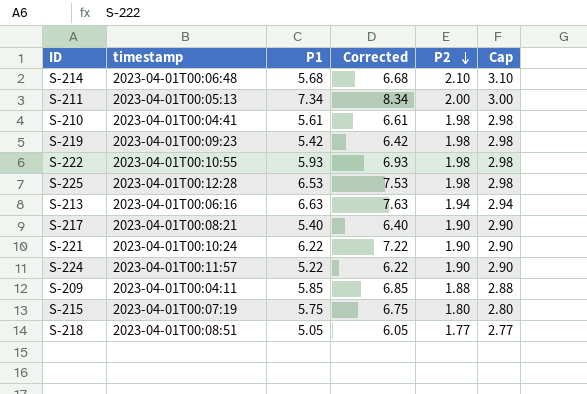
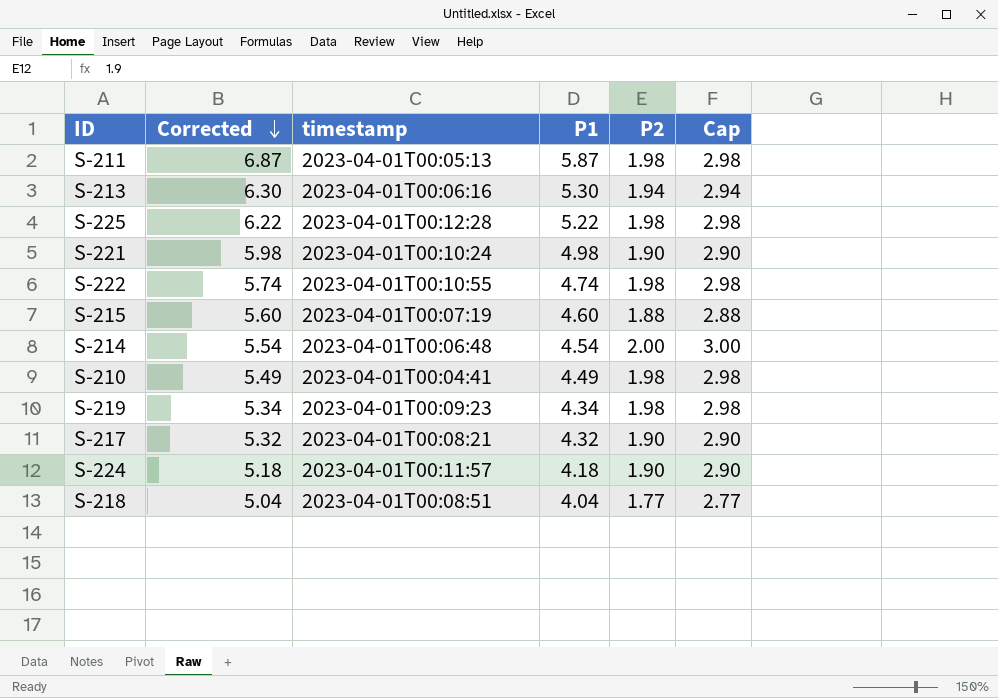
row order: P2 descending -> Corrected descending
column Corrected | position: 4 -> 2
row S-209: 2023-04-01T00:04:11 | 5.85 | 6.85 | 1.88 | 2.88 -> none
S-211 | Corrected: 8.34 -> 6.87
S-211 | P1: 7.34 -> 5.87
S-211 | P2: 2.00 -> 1.98
S-211 | Cap: 3.00 -> 2.98
S-213 | Corrected: 7.63 -> 6.30
S-213 | P1: 6.63 -> 5.30
S-225 | Corrected: 7.53 -> 6.22
S-225 | P1: 6.53 -> 5.22
S-221 | Corrected: 7.22 -> 5.98
S-221 | P1: 6.22 -> 4.98
S-222 | Corrected: 6.93 -> 5.74
S-222 | P1: 5.93 -> 4.74
S-215 | Corrected: 6.75 -> 5.60
S-215 | P1: 5.75 -> 4.60
S-215 | P2: 1.80 -> 1.88
S-215 | Cap: 2.80 -> 2.88
S-214 | Corrected: 6.68 -> 5.54
S-214 | P1: 5.68 -> 4.54
S-214 | P2: 2.10 -> 2.00
S-214 | Cap: 3.10 -> 3.00
S-210 | Corrected: 6.61 -> 5.49
S-210 | P1: 5.61 -> 4.49
S-219 | Corrected: 6.42 -> 5.34
S-219 | P1: 5.42 -> 4.34
S-217 | Corrected: 6.40 -> 5.32
S-217 | P1: 5.40 -> 4.32
S-224 | Corrected: 6.22 -> 5.18
S-224 | P1: 5.22 -> 4.18
S-218 | Corrected: 6.05 -> 5.04
S-218 | P1: 5.05 -> 4.04

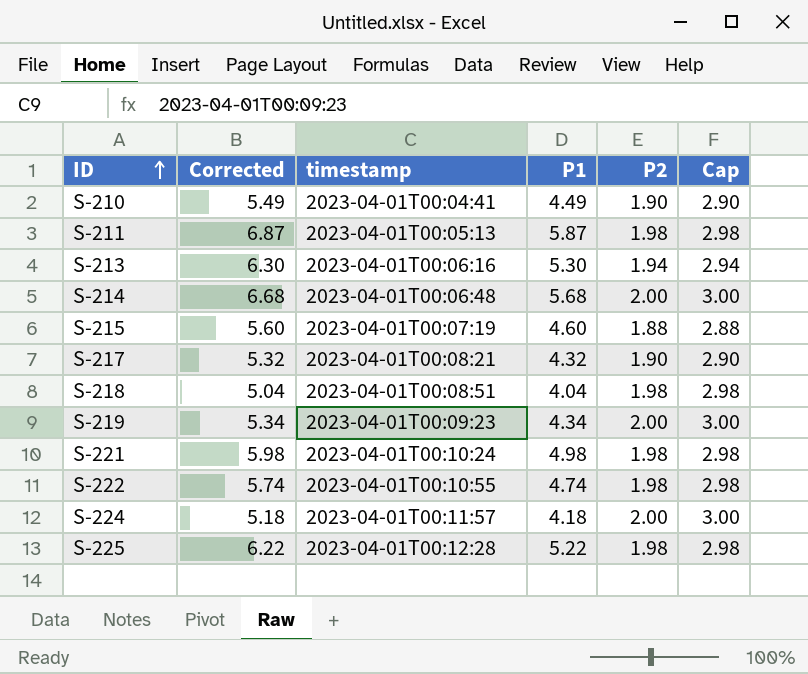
row order: Corrected descending -> ID ascending
S-210 | P2: 1.98 -> 1.90
S-210 | Cap: 2.98 -> 2.90
S-214 | Corrected: 5.54 -> 6.68
S-214 | P1: 4.54 -> 5.68
S-218 | P2: 1.77 -> 1.98
S-218 | Cap: 2.77 -> 2.98
S-219 | P2: 1.98 -> 2.00
S-219 | Cap: 2.98 -> 3.00
S-221 | P2: 1.90 -> 1.98
S-221 | Cap: 2.90 -> 2.98
S-224 | P2: 1.90 -> 2.00
S-224 | Cap: 2.90 -> 3.00

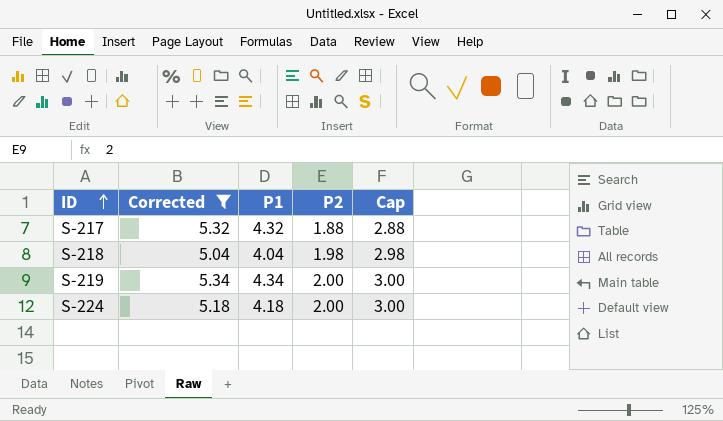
filter: none -> Corrected <= 5.34
column timestamp | position: 3 -> none
S-217 | P2: 1.90 -> 1.88
S-217 | Cap: 2.90 -> 2.88

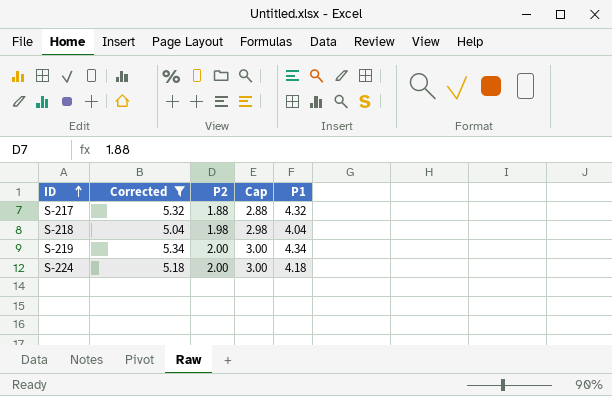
column P1 | position: 3 -> 5

